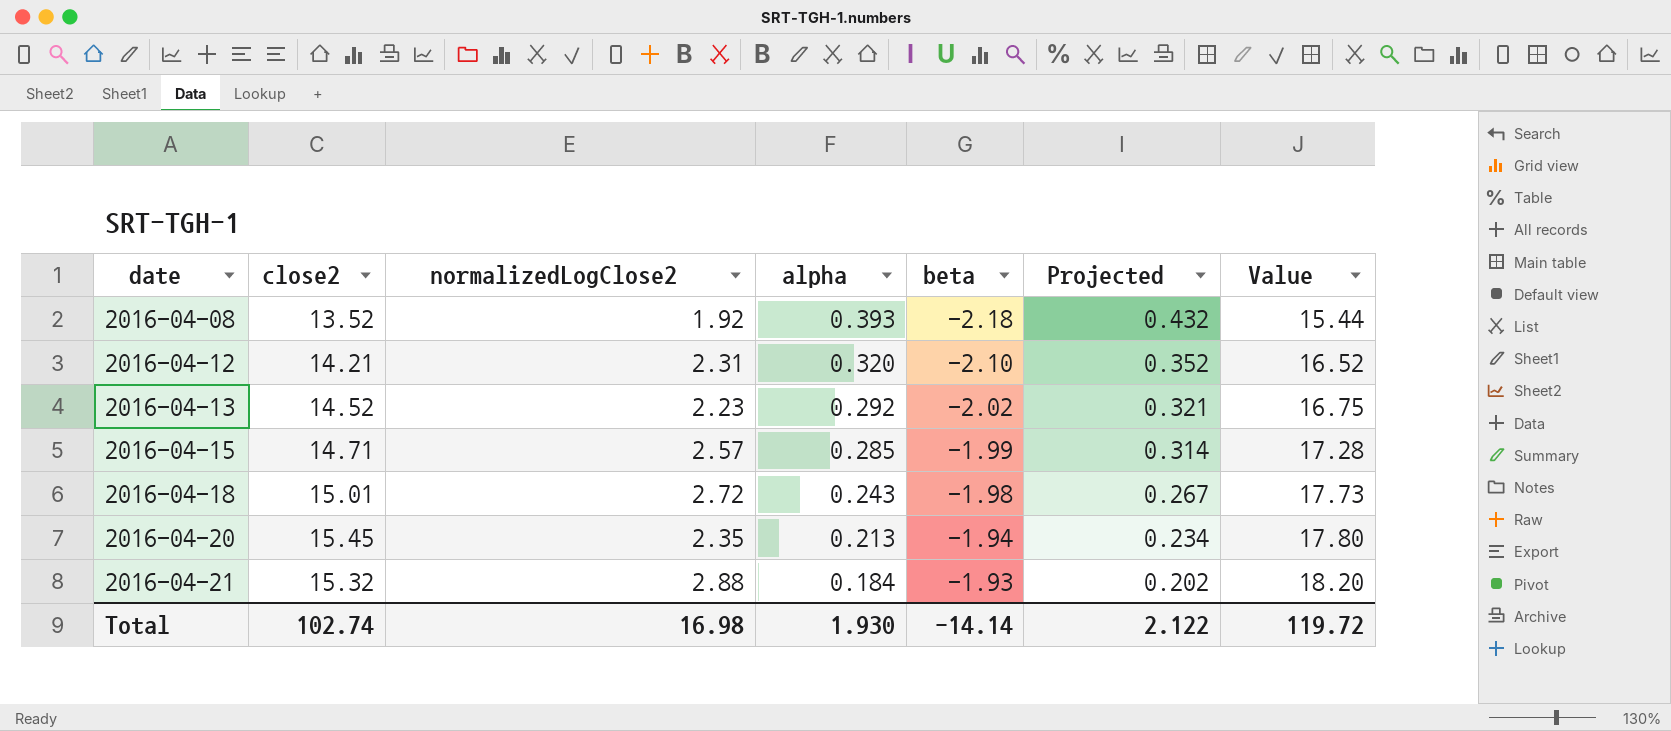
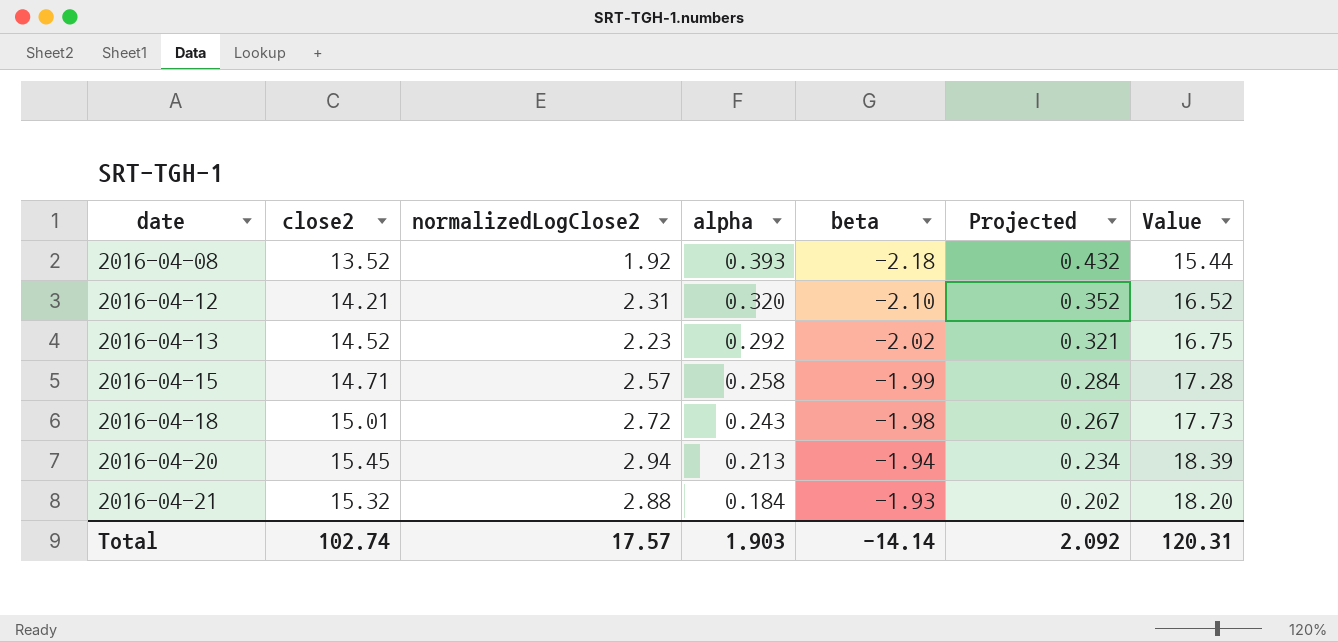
2016-04-15 | alpha: 0.285 -> 0.258
2016-04-15 | Projected: 0.314 -> 0.284
2016-04-20 | normalizedLogClose2: 2.35 -> 2.94
2016-04-20 | Value: 17.80 -> 18.39
Total | normalizedLogClose2: 16.98 -> 17.57
Total | alpha: 1.930 -> 1.903
Total | Projected: 2.122 -> 2.092
Total | Value: 119.72 -> 120.31

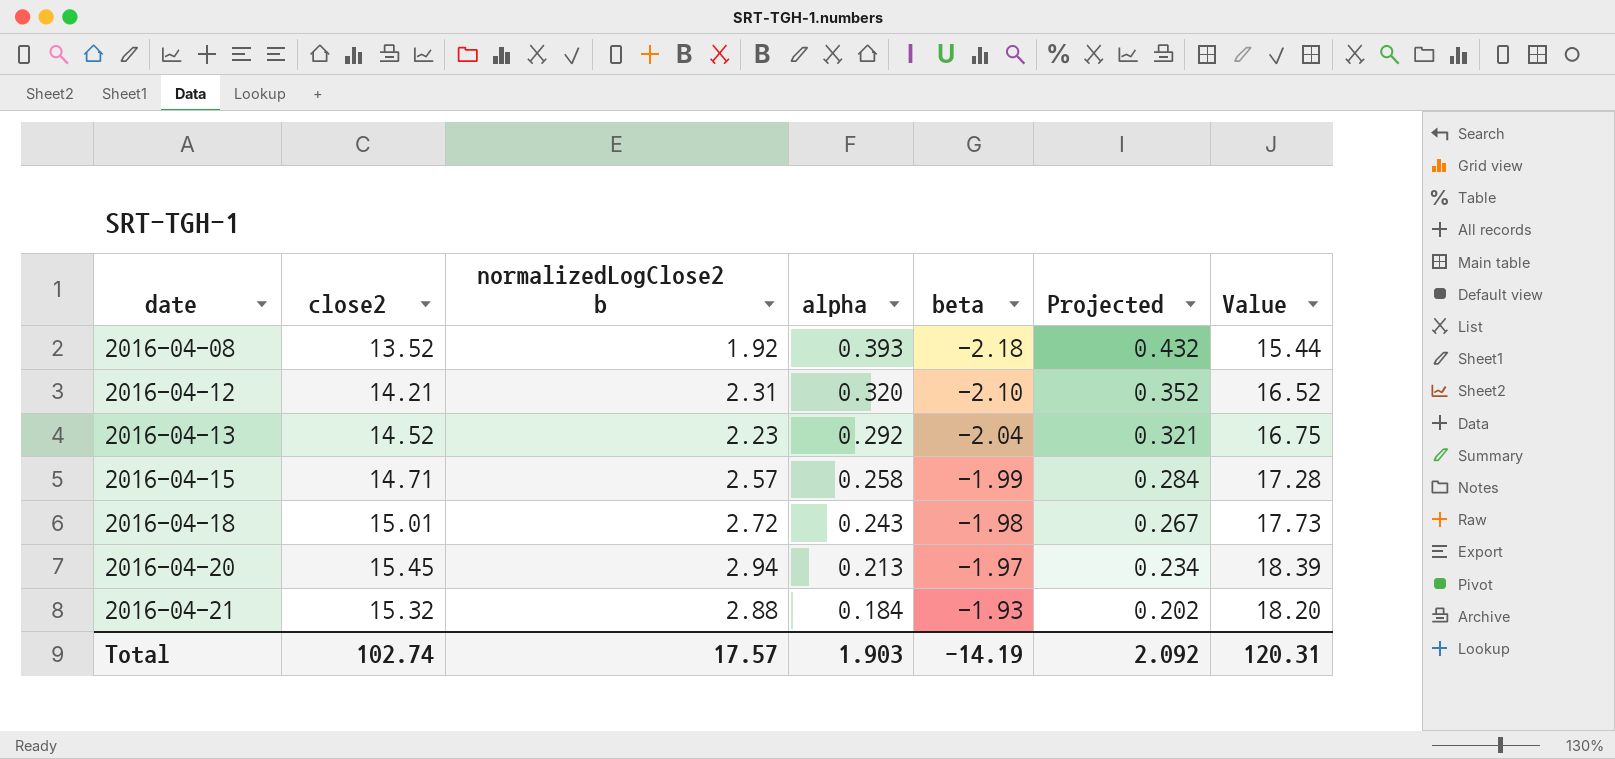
column name: normalizedLogClose2 -> normalizedLogClose2 b
2016-04-13 | beta: -2.02 -> -2.04
2016-04-20 | beta: -1.94 -> -1.97
Total | beta: -14.14 -> -14.19

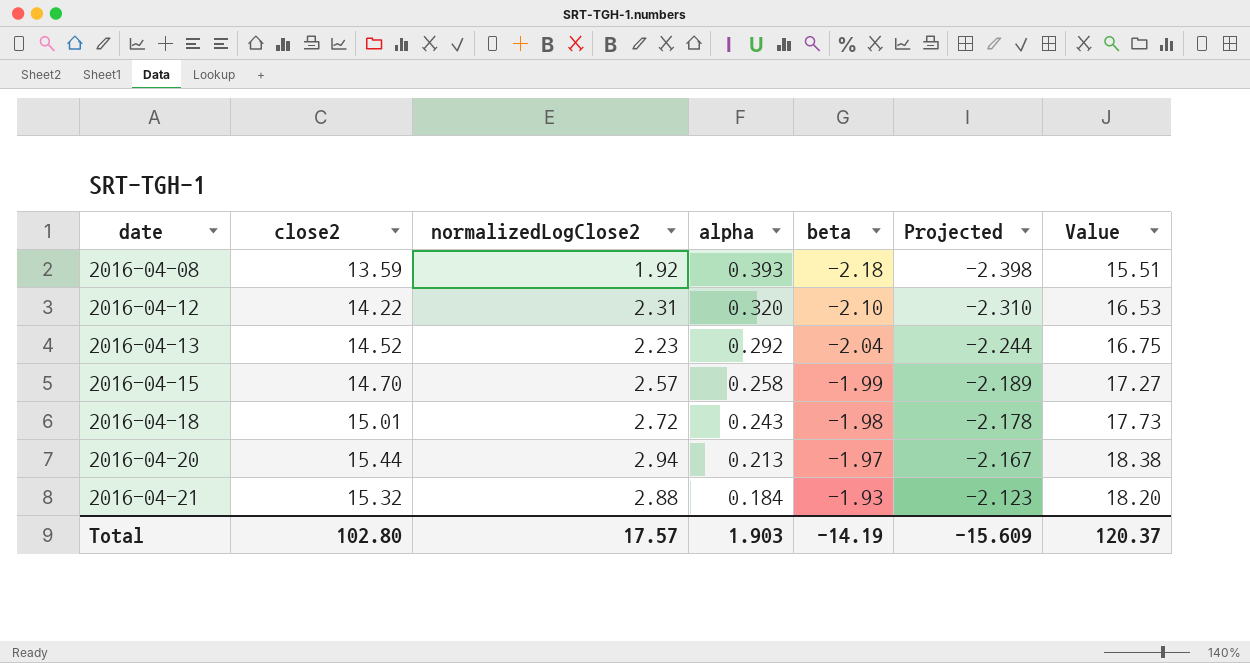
column name: normalizedLogClose2 b -> normalizedLogClose2
column Projected | formula: [alpha] * 1.1 -> [beta] * 1.1
2016-04-08 | close2: 13.52 -> 13.59
2016-04-08 | Value: 15.44 -> 15.51
2016-04-12 | close2: 14.21 -> 14.22
2016-04-12 | Value: 16.52 -> 16.53
2016-04-15 | close2: 14.71 -> 14.70
2016-04-15 | Value: 17.28 -> 17.27
2016-04-20 | close2: 15.45 -> 15.44
2016-04-20 | Value: 18.39 -> 18.38
Total | close2: 102.74 -> 102.80
Total | Projected: 2.092 -> -15.609
Total | Value: 120.31 -> 120.37

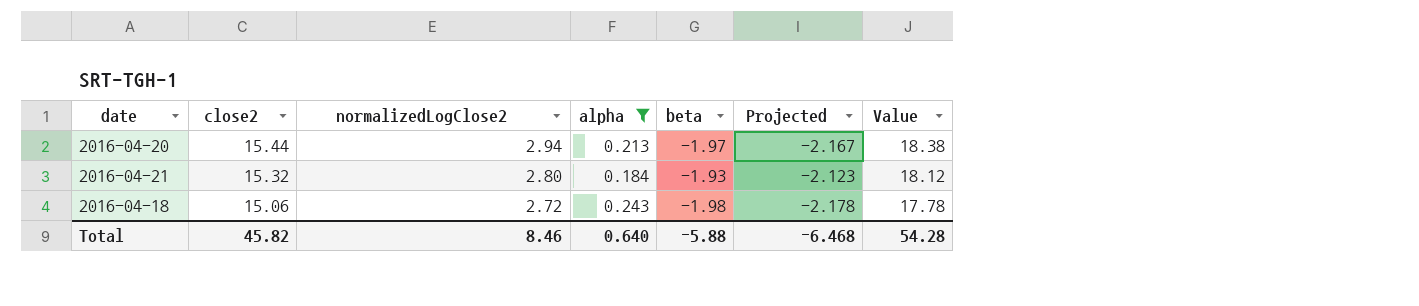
filter: none -> alpha <= 0.243
row order: date ascending -> close2 descending
2016-04-21 | normalizedLogClose2: 2.88 -> 2.80
2016-04-21 | Value: 18.20 -> 18.12
2016-04-18 | close2: 15.01 -> 15.06
2016-04-18 | Value: 17.73 -> 17.78
Total | close2: 102.80 -> 45.82
Total | normalizedLogClose2: 17.57 -> 8.46
Total | alpha: 1.903 -> 0.640
Total | beta: -14.19 -> -5.88
Total | Projected: -15.609 -> -6.468
Total | Value: 120.37 -> 54.28

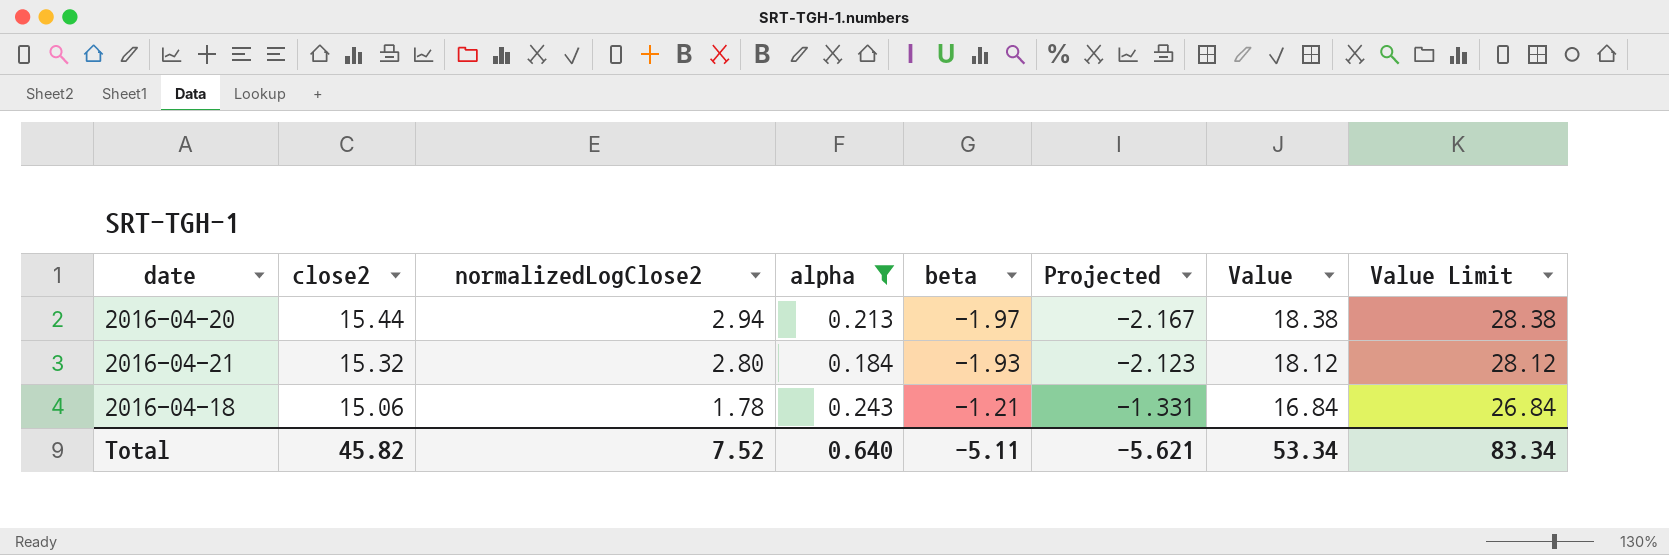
column Value Limit | formula: none -> [Value] + 10
2016-04-18 | normalizedLogClose2: 2.72 -> 1.78
2016-04-18 | beta: -1.98 -> -1.21
2016-04-18 | Projected: -2.178 -> -1.331
2016-04-18 | Value: 17.78 -> 16.84
Total | normalizedLogClose2: 8.46 -> 7.52
Total | beta: -5.88 -> -5.11
Total | Projected: -6.468 -> -5.621
Total | Value: 54.28 -> 53.34

